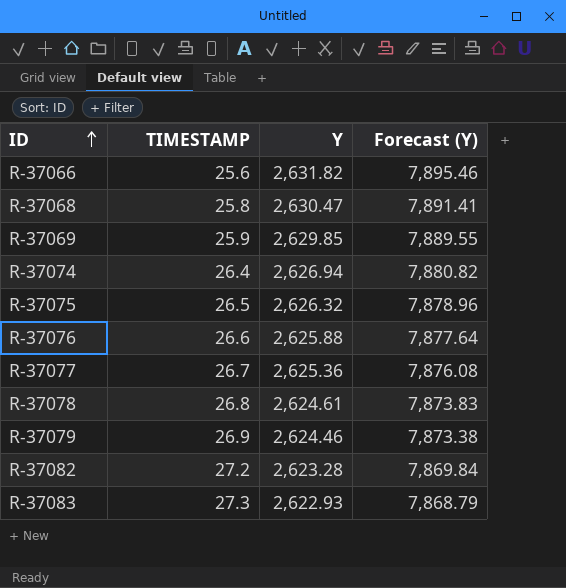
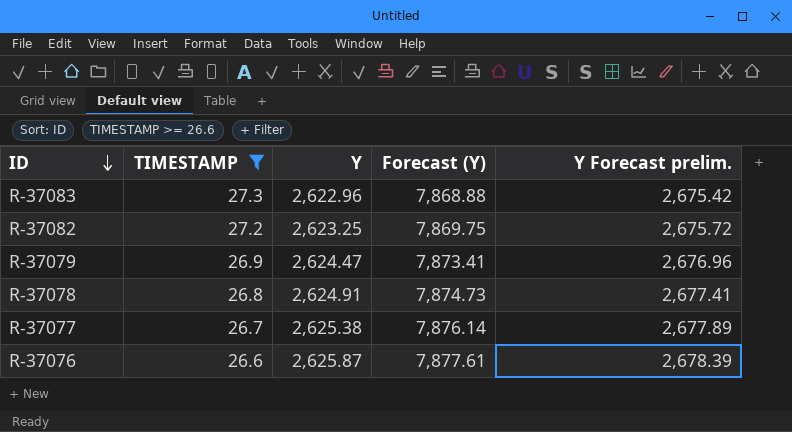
filter: none -> TIMESTAMP >= 26.6
row order: ID ascending -> ID descending
column Y Forecast prelim. | formula: none -> [Y] * 1.02
R-37083 | Y: 2,622.93 -> 2,622.96
R-37083 | Forecast (Y): 7,868.79 -> 7,868.88
R-37082 | Y: 2,623.28 -> 2,623.25
R-37082 | Forecast (Y): 7,869.84 -> 7,869.75
R-37079 | Y: 2,624.46 -> 2,624.47
R-37079 | Forecast (Y): 7,873.38 -> 7,873.41
R-37078 | Y: 2,624.61 -> 2,624.91
R-37078 | Forecast (Y): 7,873.83 -> 7,874.73
R-37077 | Y: 2,625.36 -> 2,625.38
R-37077 | Forecast (Y): 7,876.08 -> 7,876.14
R-37076 | Y: 2,625.88 -> 2,625.87
R-37076 | Forecast (Y): 7,877.64 -> 7,877.61

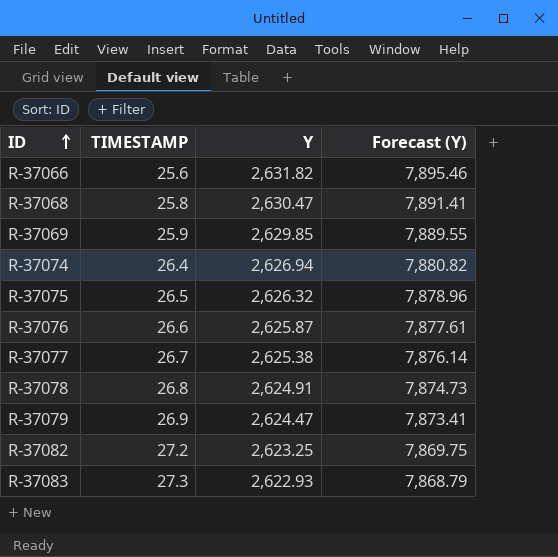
filter: TIMESTAMP >= 26.6 -> none
row order: ID descending -> ID ascending
column Y Forecast prelim. | formula: [Y] * 1.02 -> none
R-37083 | Y: 2,622.96 -> 2,622.93
R-37083 | Forecast (Y): 7,868.88 -> 7,868.79

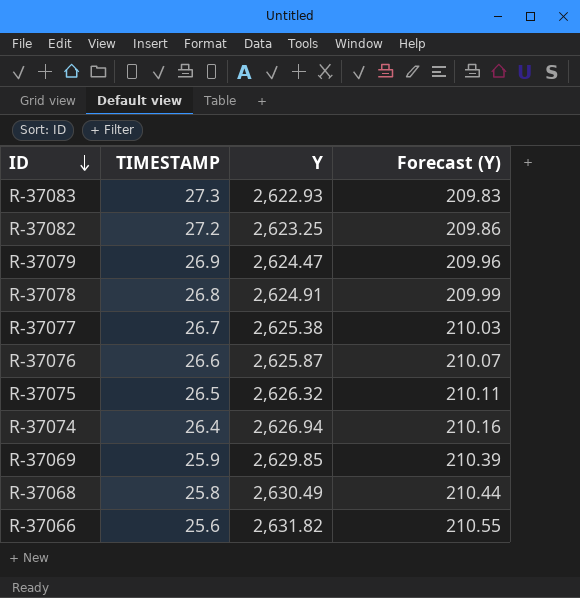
row order: ID ascending -> ID descending
column Forecast (Y) | formula: [Y] * 3 -> [Y] * 0.08
R-37068 | Y: 2,630.47 -> 2,630.49

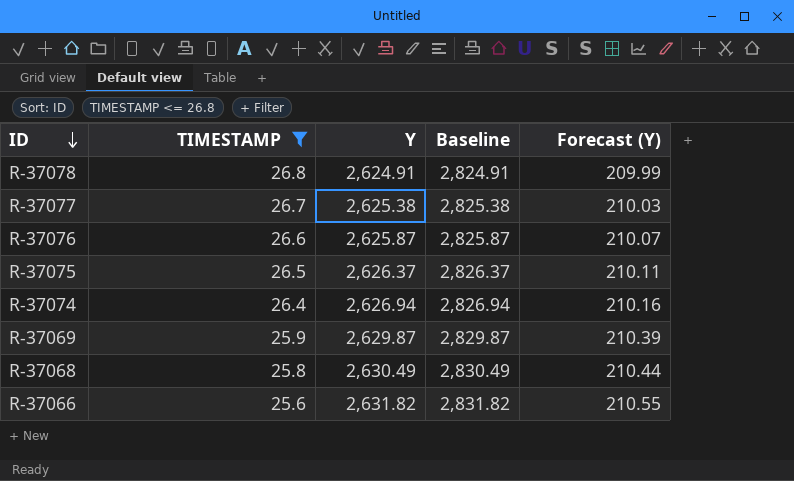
filter: none -> TIMESTAMP <= 26.8
column Baseline | formula: none -> [Y] + 200
R-37075 | Y: 2,626.32 -> 2,626.37
R-37069 | Y: 2,629.85 -> 2,629.87

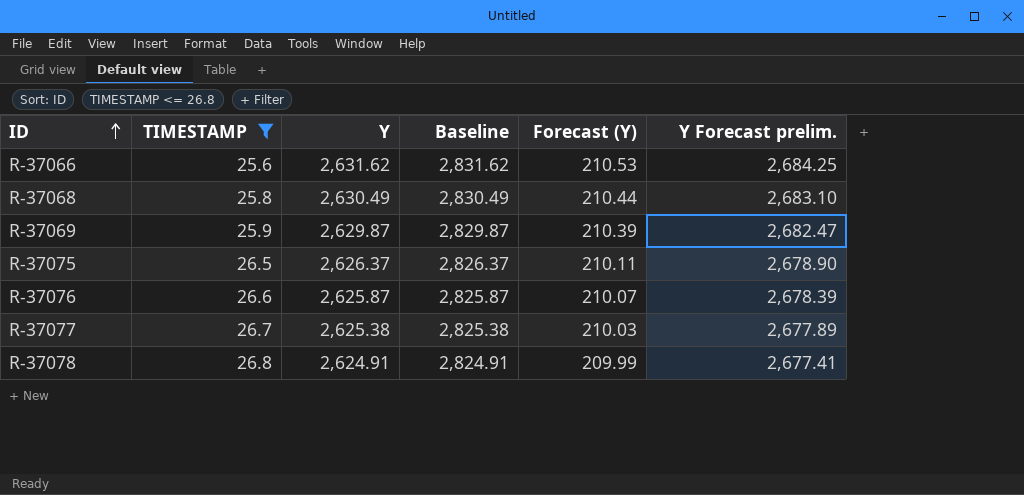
row order: ID descending -> ID ascending
column Y Forecast prelim. | formula: none -> [Y] * 1.02
row R-37074: 26.4 | 2,626.94 | 2,826.94 | 210.16 -> none
R-37066 | Y: 2,631.82 -> 2,631.62
R-37066 | Baseline: 2,831.82 -> 2,831.62
R-37066 | Forecast (Y): 210.55 -> 210.53

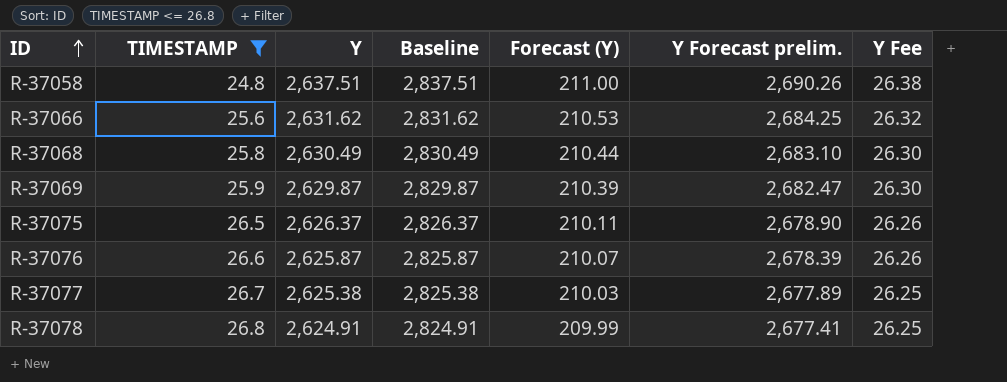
column Y Fee | formula: none -> [Y] * 0.01
row R-37058: none -> 24.8 | 2,637.51 | 2,837.51 | 211.00 | 2,690.26 | 26.38

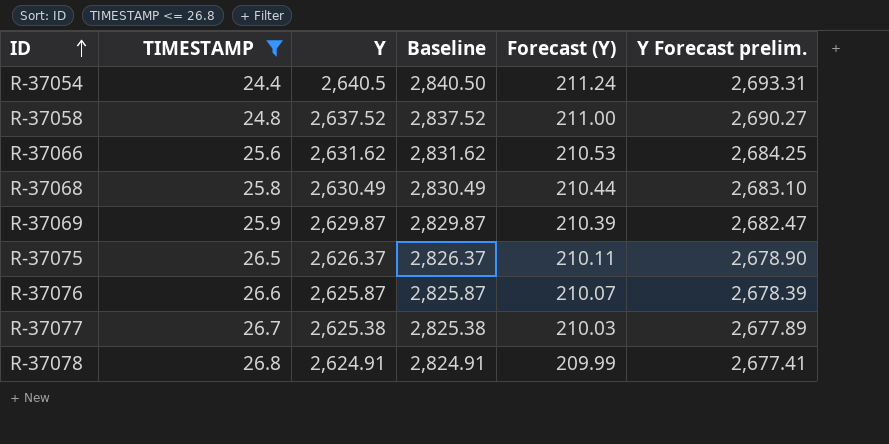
column Y Fee | formula: [Y] * 0.01 -> none
row R-37054: none -> 24.4 | 2,640.5 | 2,840.50 | 211.24 | 2,693.31
R-37058 | Y: 2,637.51 -> 2,637.52
R-37058 | Baseline: 2,837.51 -> 2,837.52
R-37058 | Y Forecast prelim.: 2,690.26 -> 2,690.27

